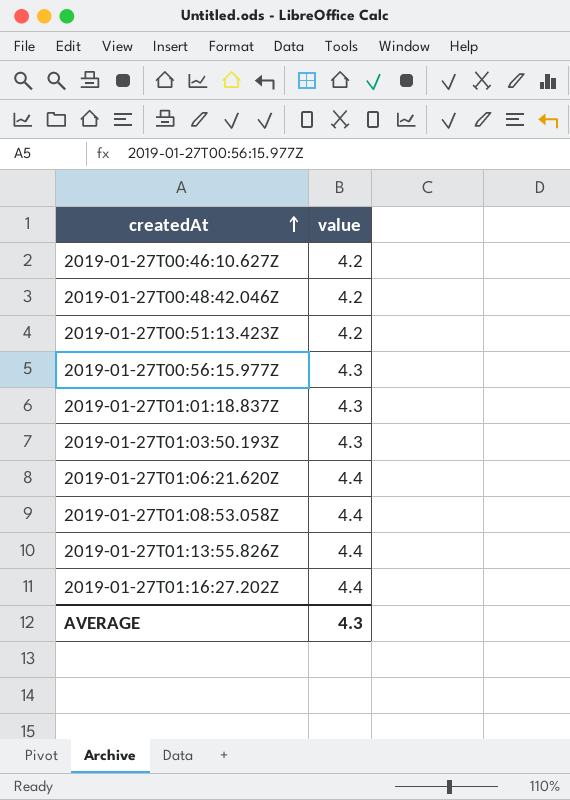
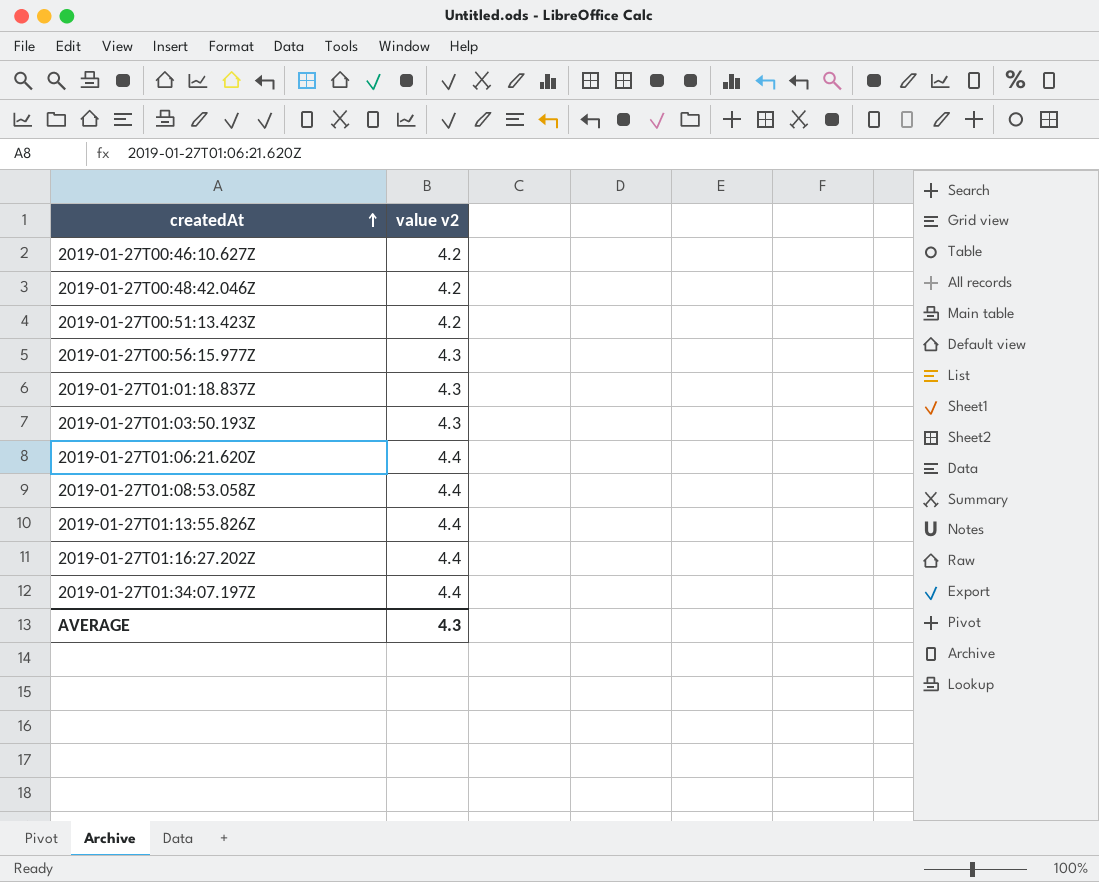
column name: value -> value v2
row 2019-01-27T01:34:07.197Z: none -> 4.4

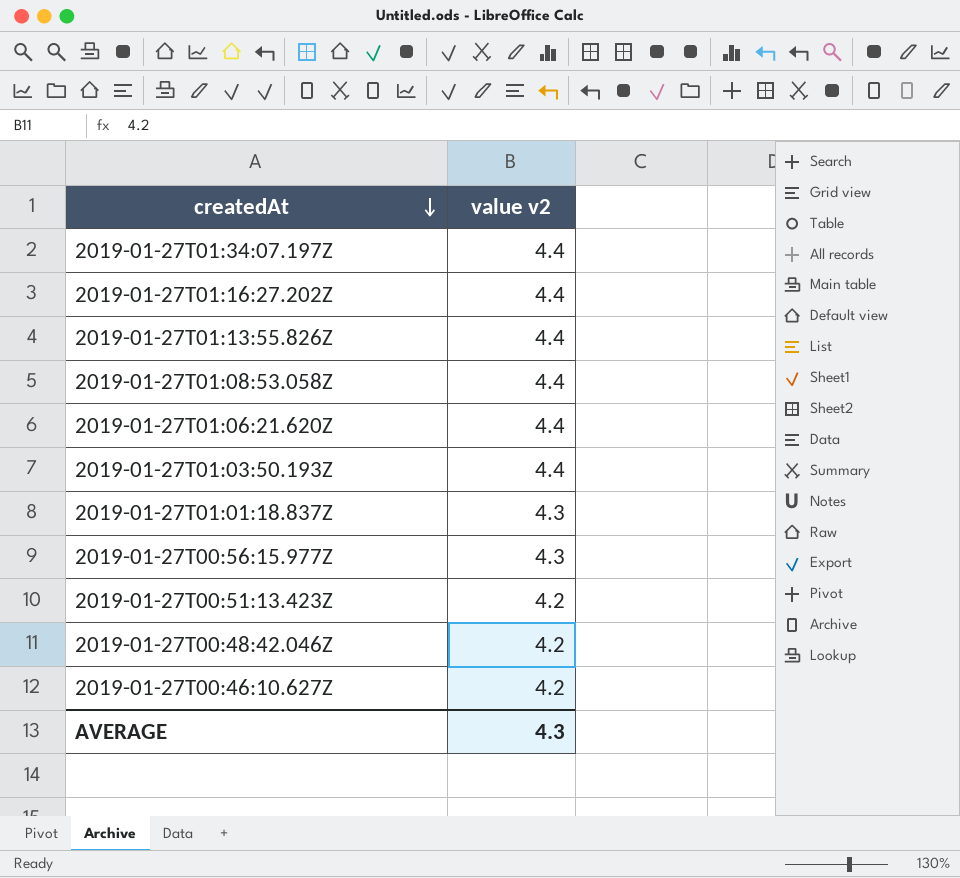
row order: createdAt ascending -> createdAt descending
2019-01-27T01:03:50.193Z | value v2: 4.3 -> 4.4

